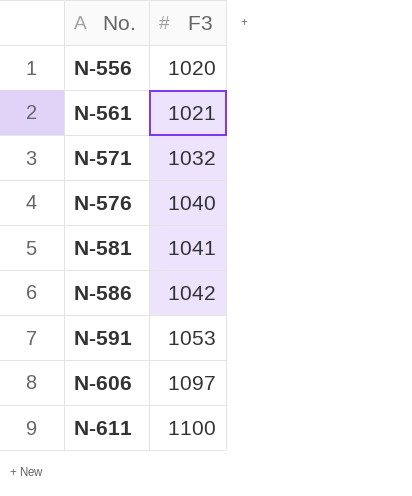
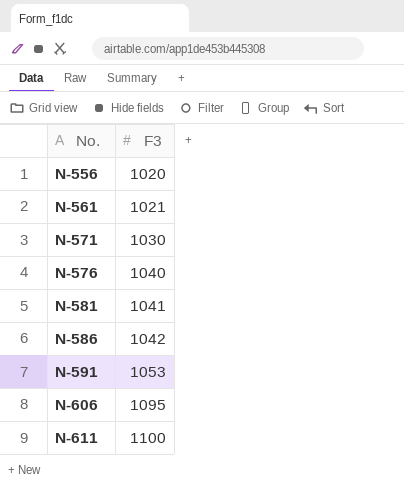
N-571 | F3: 1032 -> 1030
N-606 | F3: 1097 -> 1095

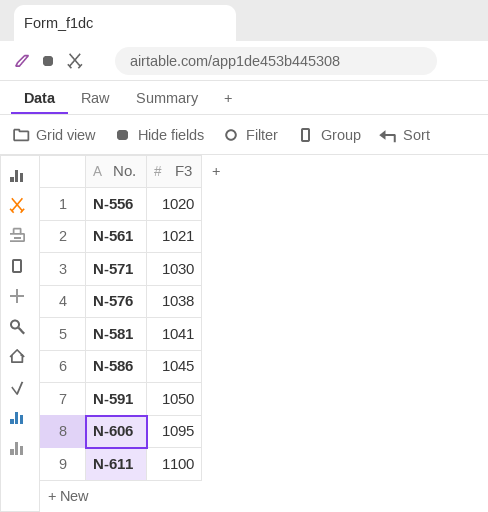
N-576 | F3: 1040 -> 1038
N-586 | F3: 1042 -> 1045
N-591 | F3: 1053 -> 1050

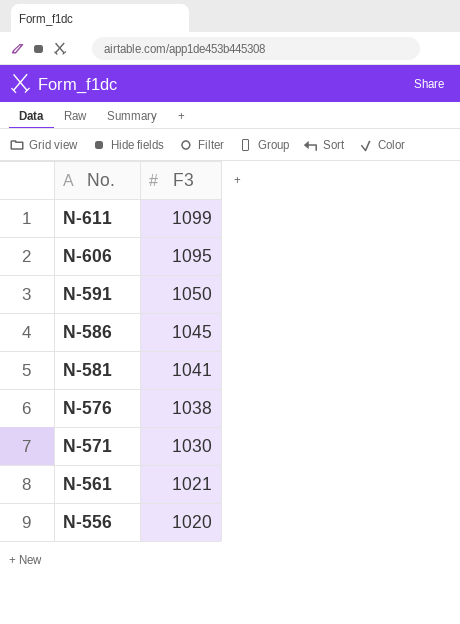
row order: No. ascending -> No. descending
N-611 | F3: 1100 -> 1099

